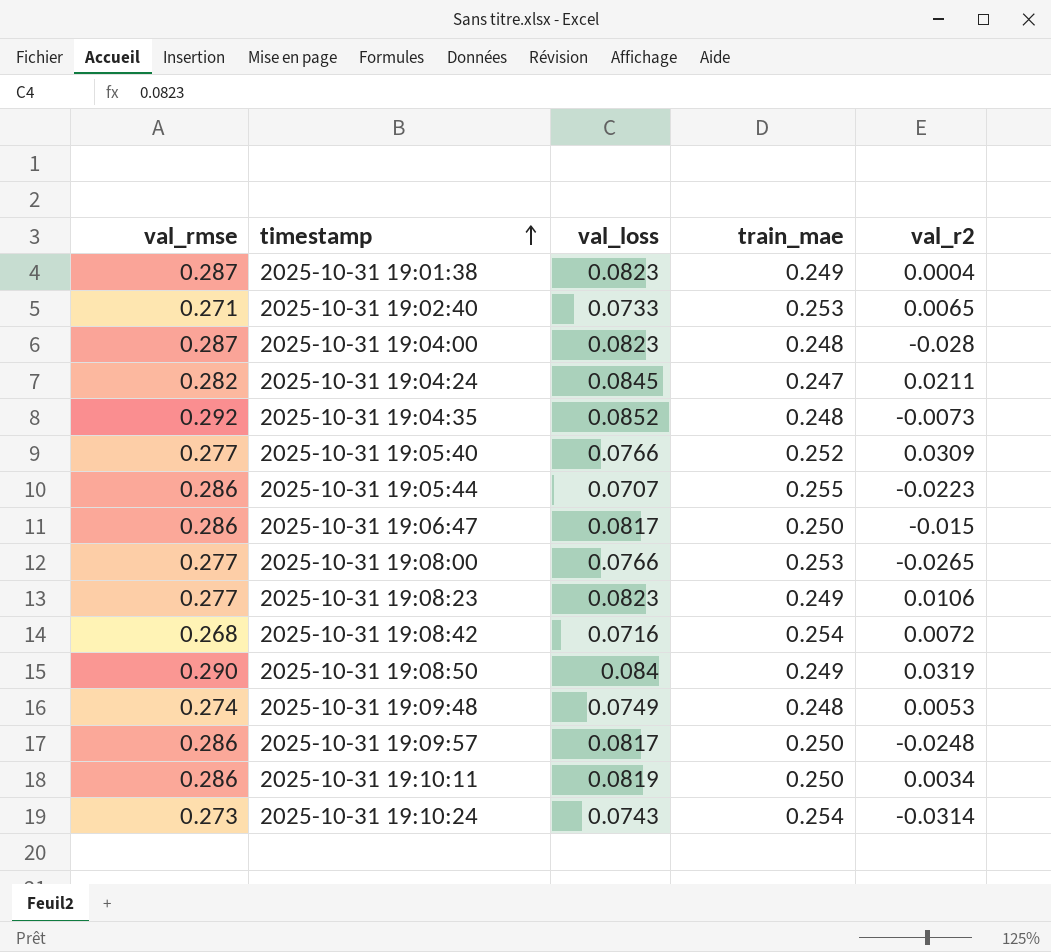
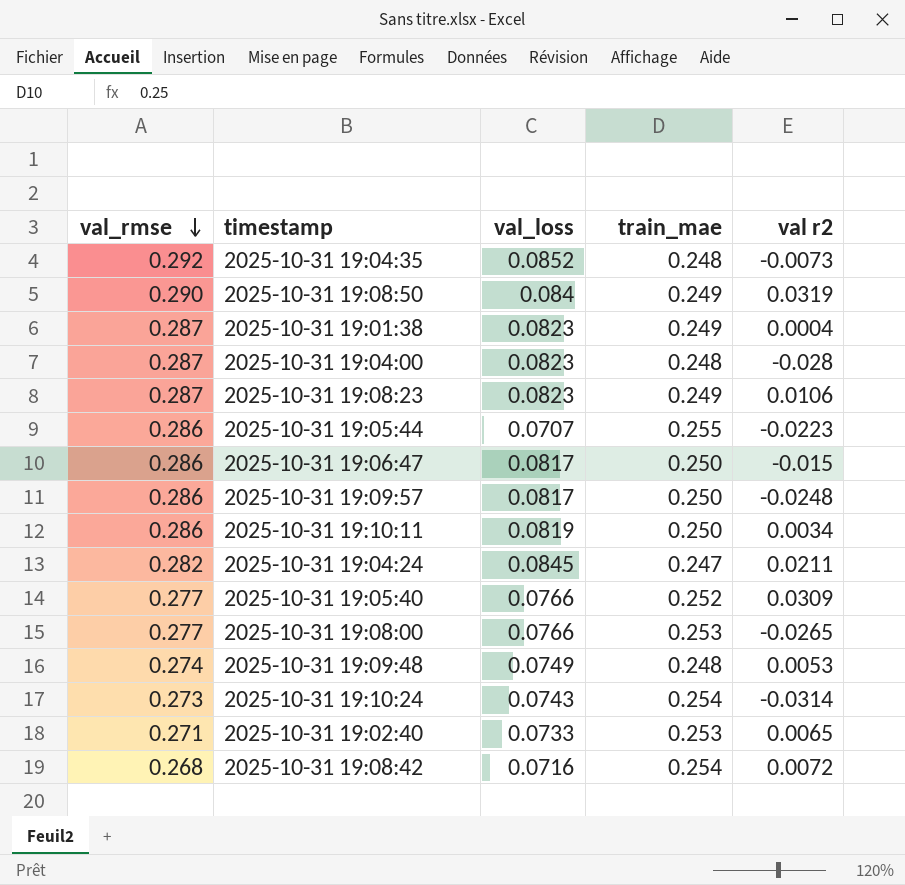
row order: timestamp ascending -> val_rmse descending
column name: val_r2 -> val r2
2025-10-31 19:08:23 | val_rmse: 0.277 -> 0.287

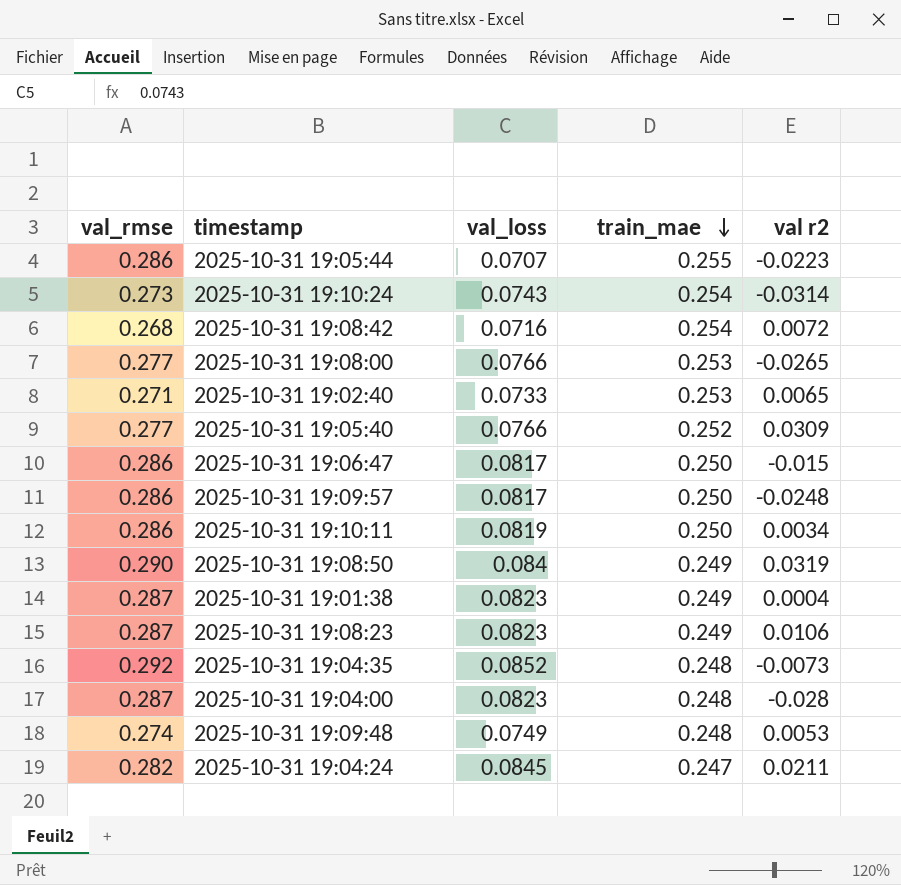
row order: val_rmse descending -> train_mae descending

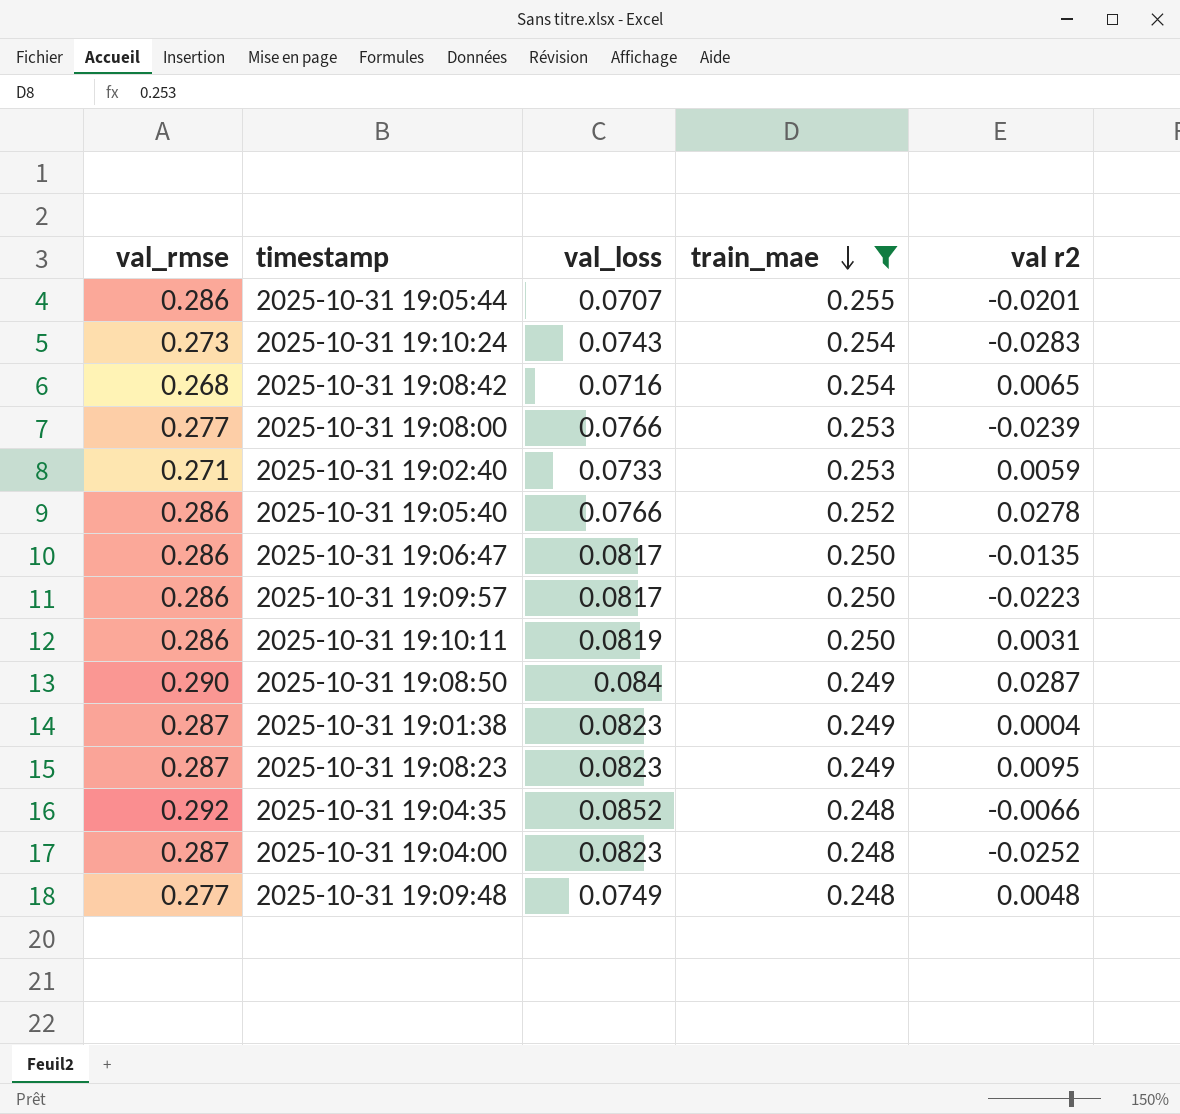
filter: none -> train_mae != 0.247
2025-10-31 19:05:44 | val r2: -0.0223 -> -0.0201
2025-10-31 19:10:24 | val r2: -0.0314 -> -0.0283
2025-10-31 19:08:42 | val r2: 0.0072 -> 0.0065
2025-10-31 19:08:00 | val r2: -0.0265 -> -0.0239
2025-10-31 19:02:40 | val r2: 0.0065 -> 0.0059
2025-10-31 19:05:40 | val_rmse: 0.277 -> 0.286
2025-10-31 19:05:40 | val r2: 0.0309 -> 0.0278
2025-10-31 19:06:47 | val r2: -0.015 -> -0.0135
2025-10-31 19:09:57 | val r2: -0.0248 -> -0.0223
2025-10-31 19:10:11 | val r2: 0.0034 -> 0.0031
2025-10-31 19:08:50 | val r2: 0.0319 -> 0.0287
2025-10-31 19:08:23 | val r2: 0.0106 -> 0.0095
2025-10-31 19:04:35 | val r2: -0.0073 -> -0.0066
2025-10-31 19:04:00 | val r2: -0.028 -> -0.0252
2025-10-31 19:09:48 | val_rmse: 0.274 -> 0.277
2025-10-31 19:09:48 | val r2: 0.0053 -> 0.0048

